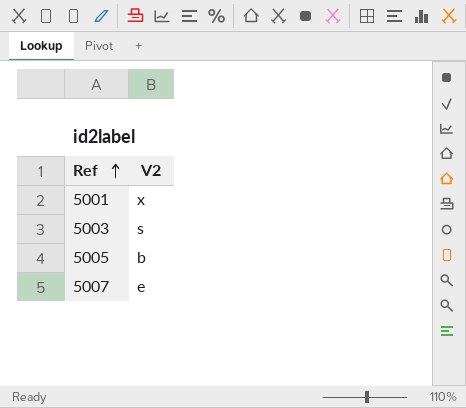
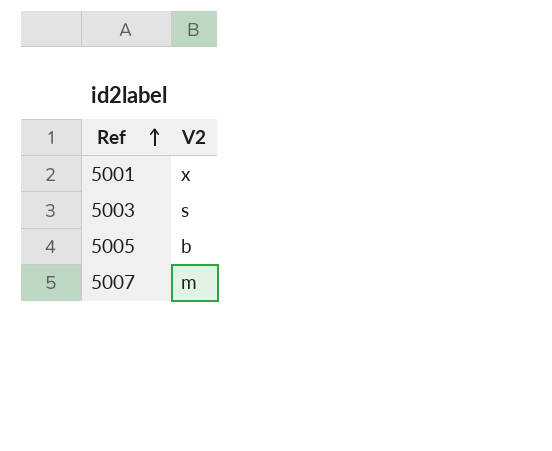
5007 | V2: e -> m

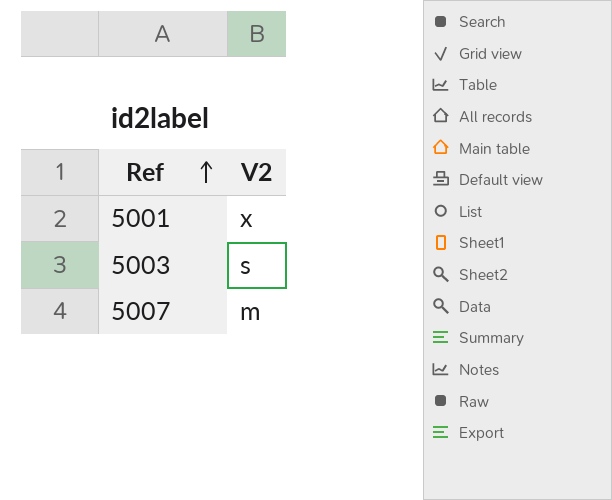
row 5005: b -> none

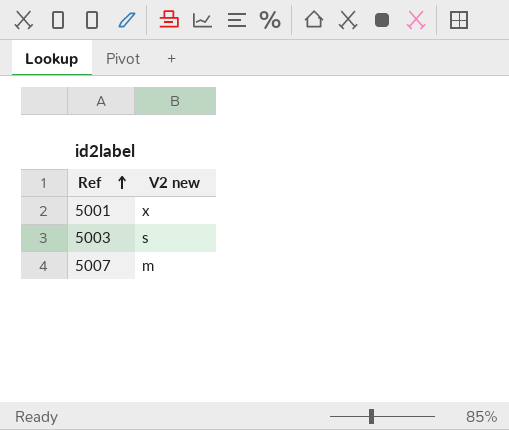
column name: V2 -> V2 new

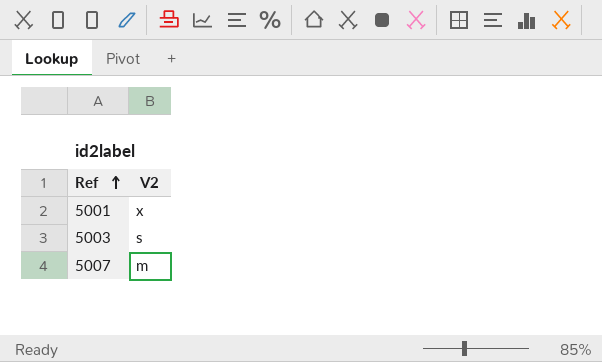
column name: V2 new -> V2

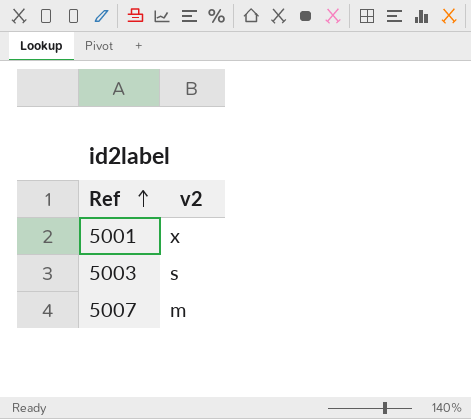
column name: V2 -> v2

